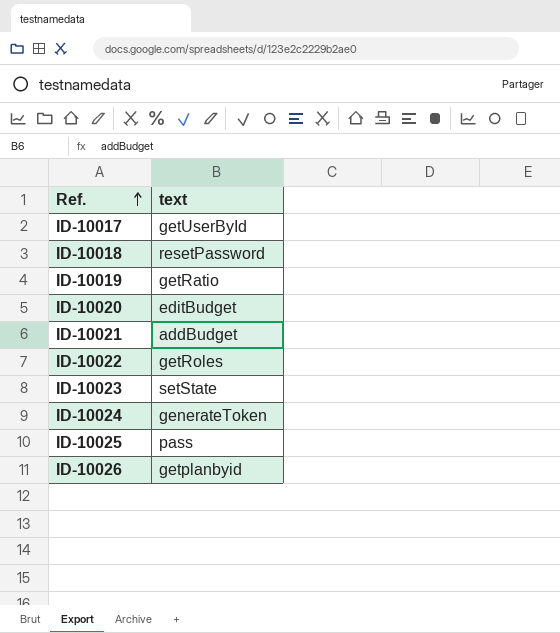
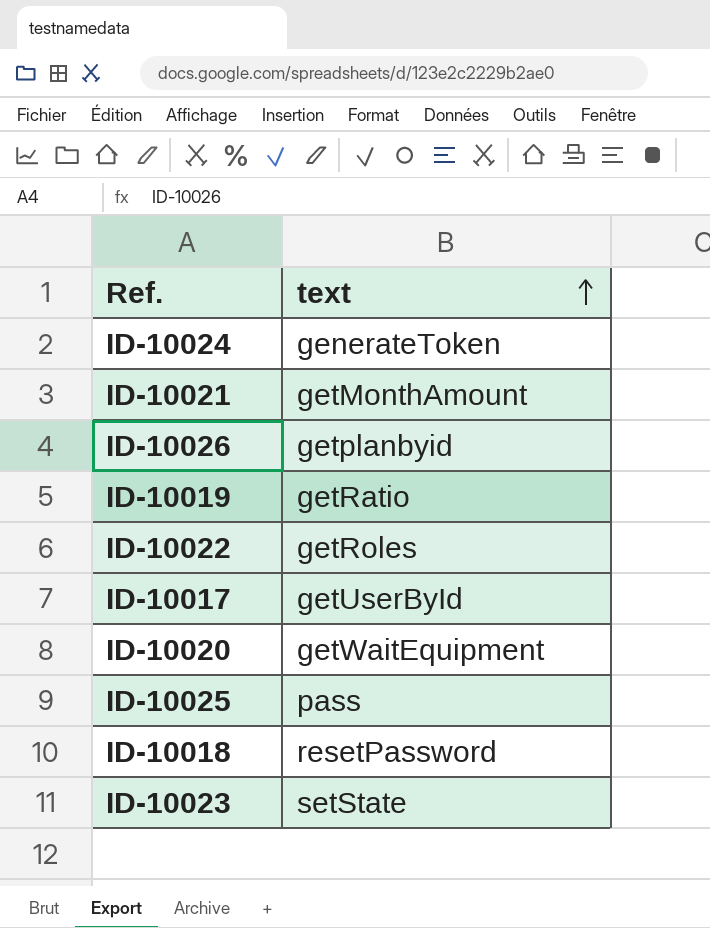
row order: Ref. ascending -> text ascending
ID-10021 | text: addBudget -> getMonthAmount
ID-10020 | text: editBudget -> getWaitEquipment

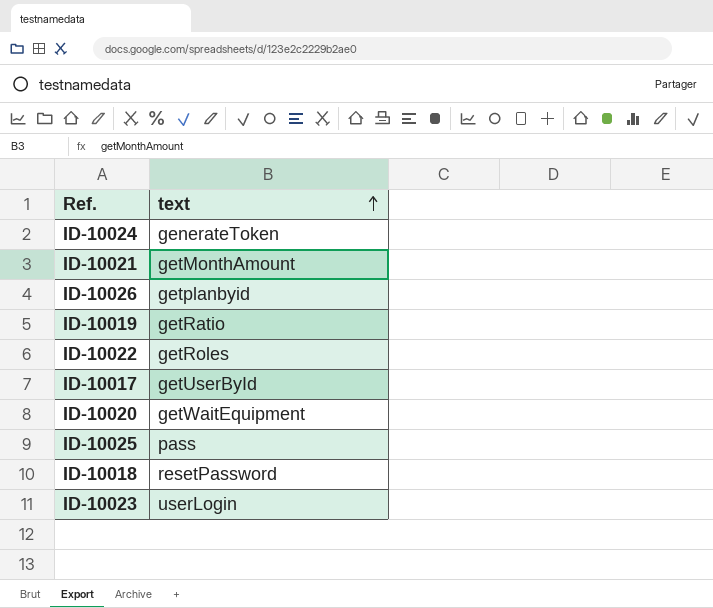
ID-10023 | text: setState -> userLogin

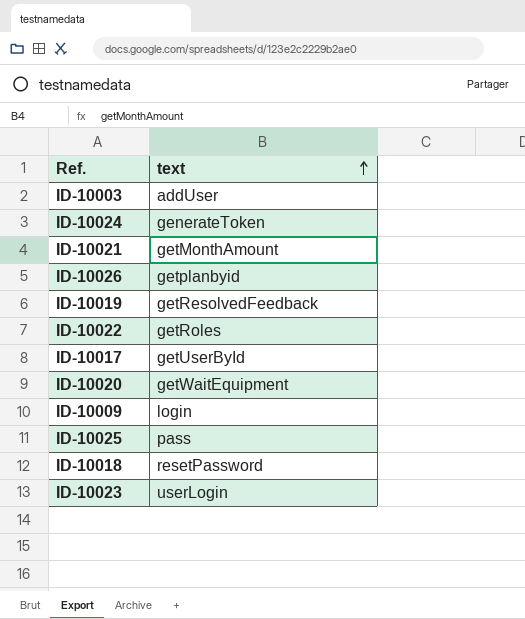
row ID-10003: none -> addUser
ID-10019 | text: getRatio -> getResolvedFeedback
row ID-10009: none -> login

